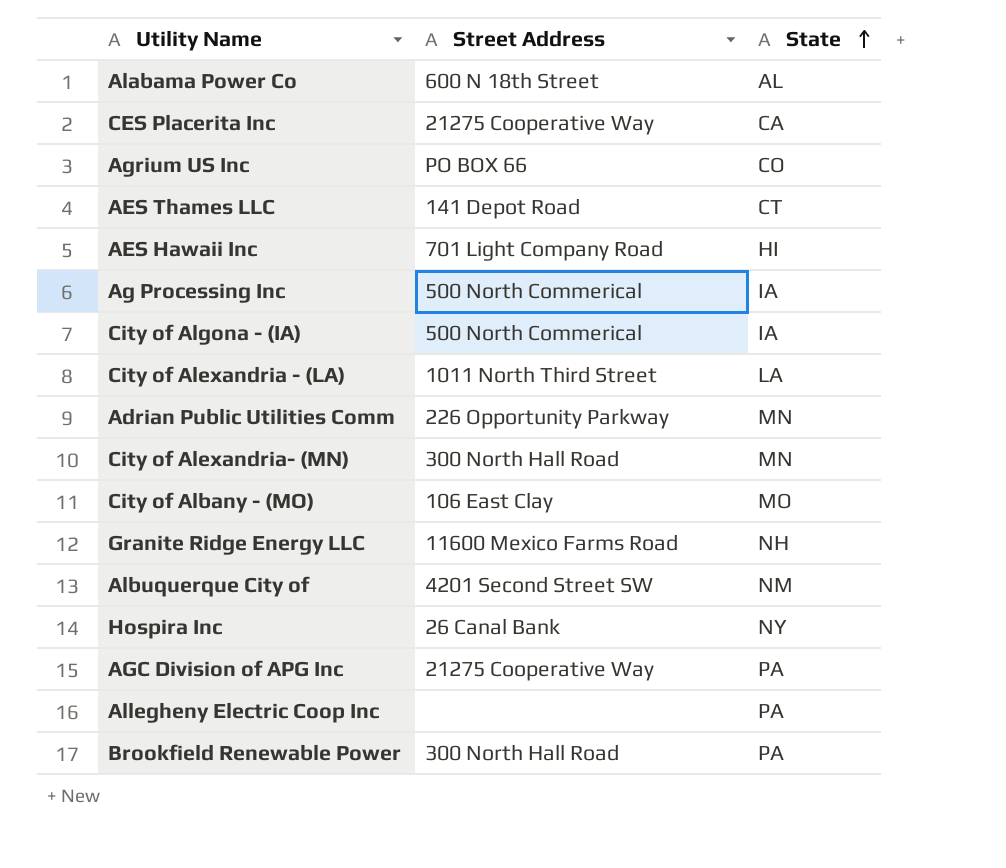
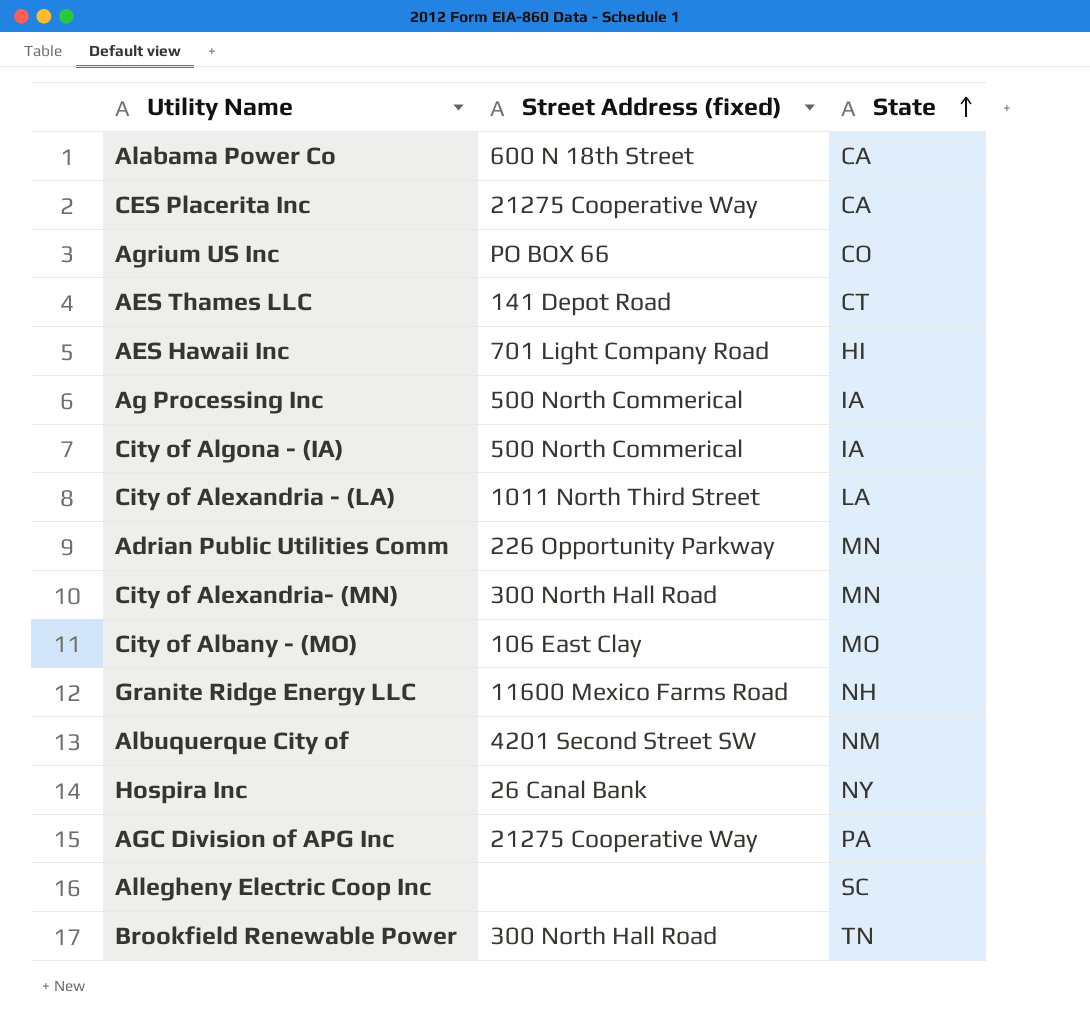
column name: Street Address -> Street Address (fixed)
Alabama Power Co | State: AL -> CA
Allegheny Electric Coop Inc | State: PA -> SC
Brookfield Renewable Power | State: PA -> TN

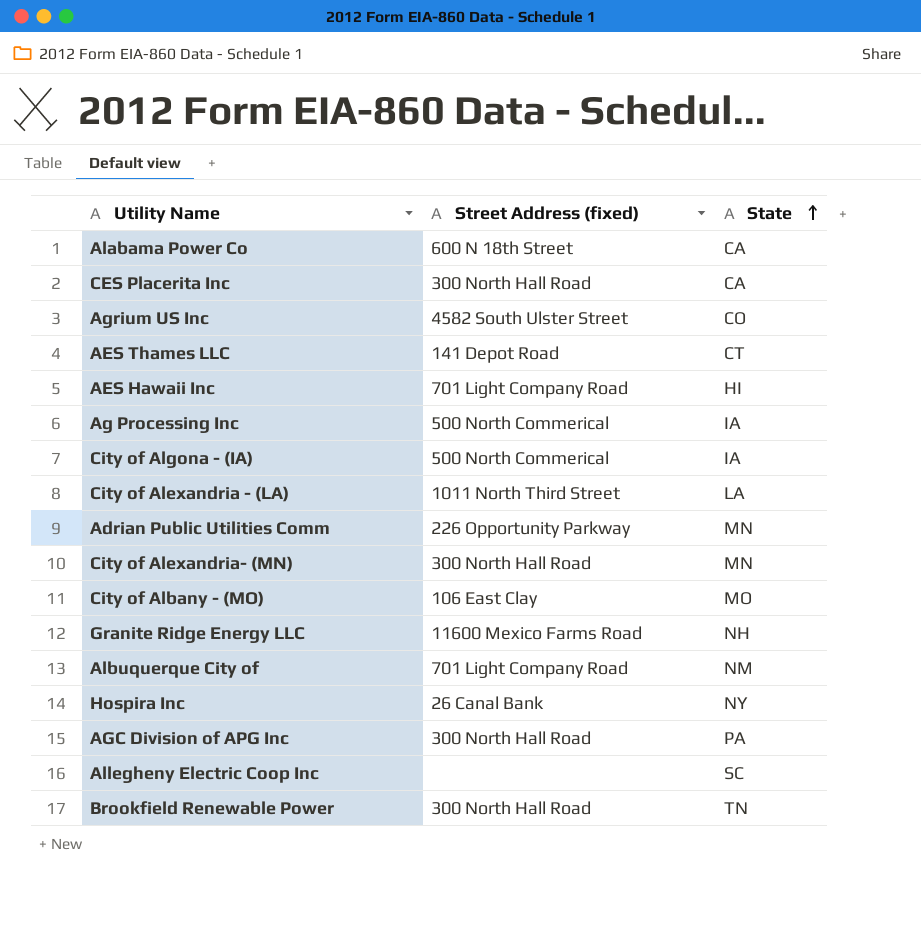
CES Placerita Inc | Street Address (fixed): 21275 Cooperative Way -> 300 North Hall Road
Agrium US Inc | Street Address (fixed): PO BOX 66 -> 4582 South Ulster Street
Albuquerque City of | Street Address (fixed): 4201 Second Street SW -> 701 Light Company Road
AGC Division of APG Inc | Street Address (fixed): 21275 Cooperative Way -> 300 North Hall Road

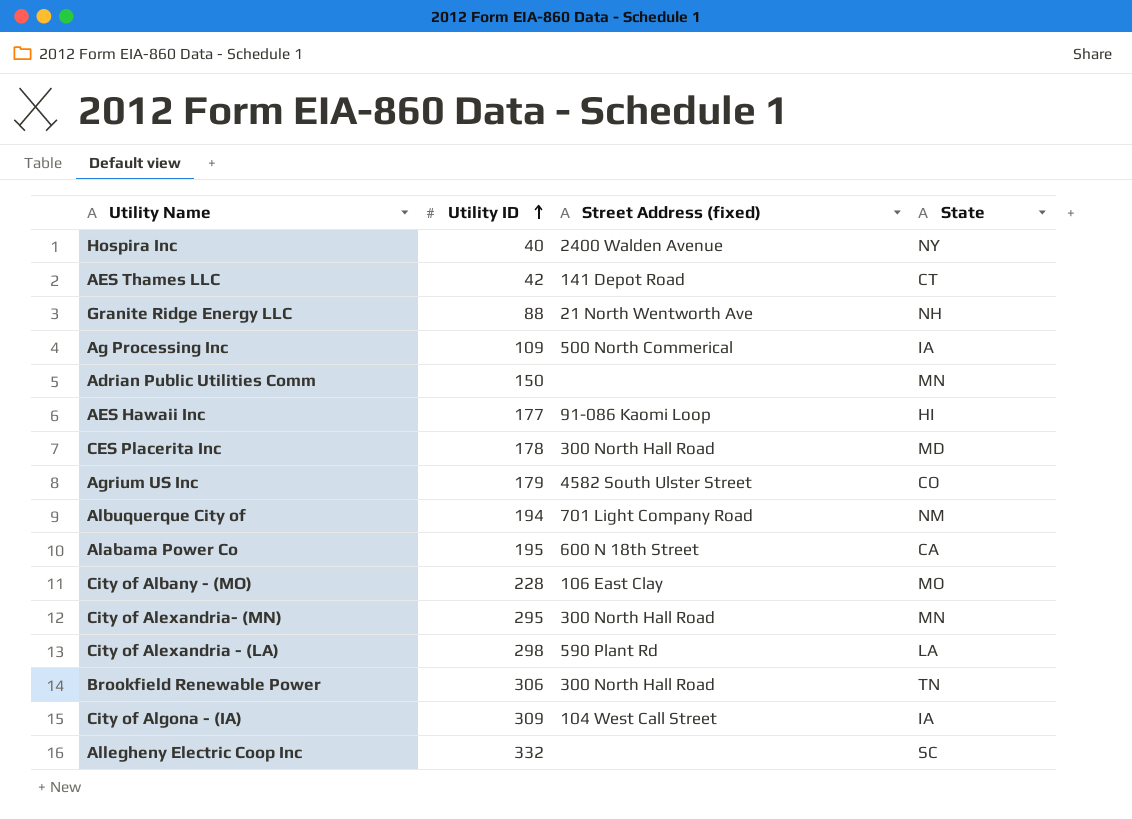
row order: State ascending -> Utility ID ascending
column Utility ID | position: none -> 2
row AGC Division of APG Inc: 300 North Hall Road | PA -> none
Hospira Inc | Street Address (fixed): 26 Canal Bank -> 2400 Walden Avenue
Granite Ridge Energy LLC | Street Address (fixed): 11600 Mexico Farms Road -> 21 North Wentworth Ave
Adrian Public Utilities Comm | Street Address (fixed): 226 Opportunity Parkway -> none
AES Hawaii Inc | Street Address (fixed): 701 Light Company Road -> 91-086 Kaomi Loop
CES Placerita Inc | State: CA -> MD
City of Alexandria - (LA) | Street Address (fixed): 1011 North Third Street -> 590 Plant Rd
City of Algona - (IA) | Street Address (fixed): 500 North Commerical -> 104 West Call Street

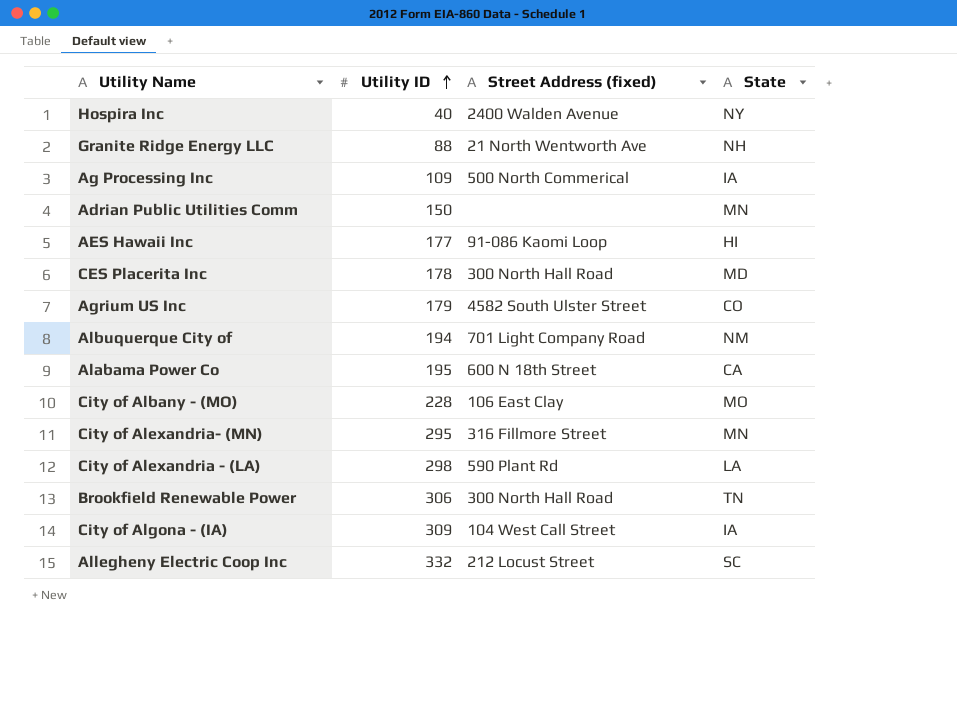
row AES Thames LLC: 42 | 141 Depot Road | CT -> none
City of Alexandria- (MN) | Street Address (fixed): 300 North Hall Road -> 316 Fillmore Street
Allegheny Electric Coop Inc | Street Address (fixed): none -> 212 Locust Street

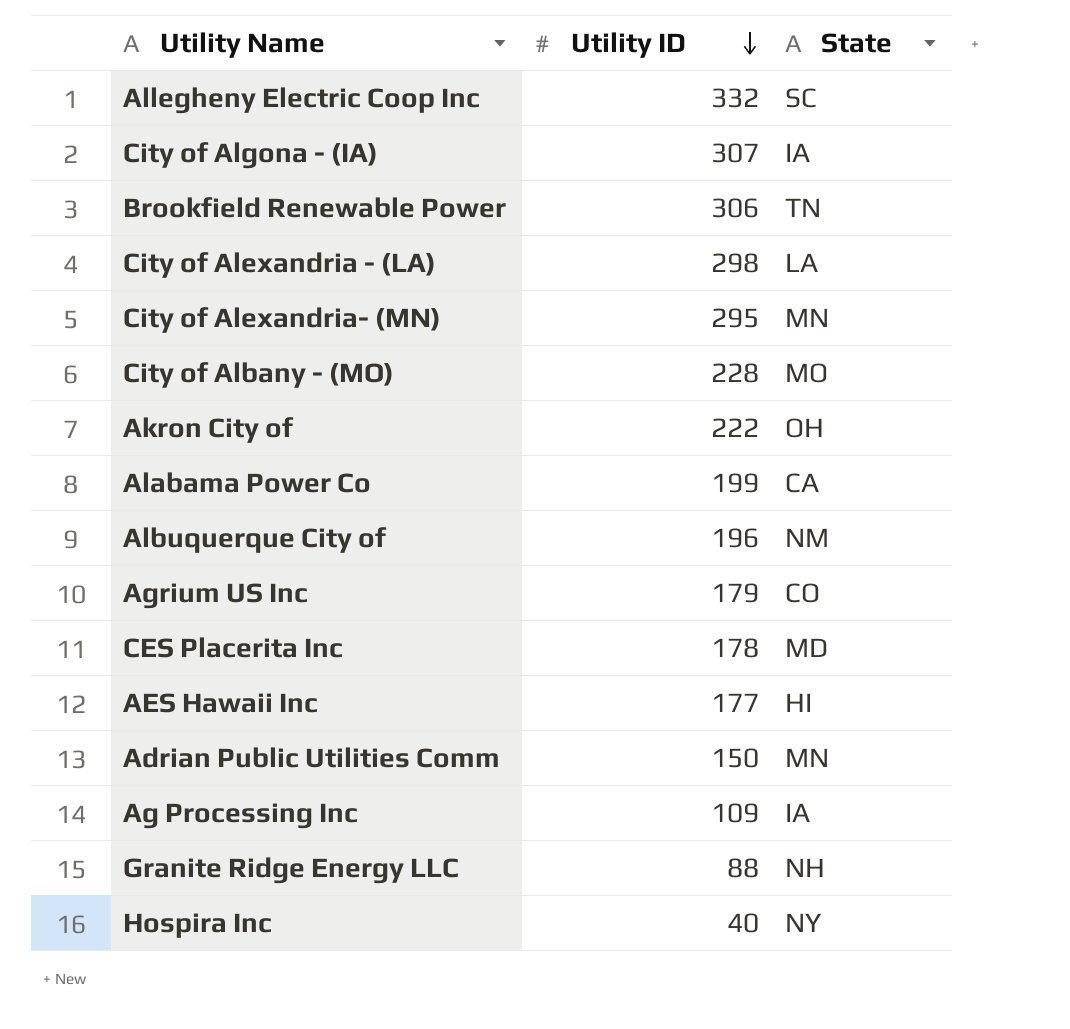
row order: Utility ID ascending -> Utility ID descending
column Street Address (fixed) | position: 3 -> none
City of Algona - (IA) | Utility ID: 309 -> 307
row Akron City of: none -> 222 | OH
Alabama Power Co | Utility ID: 195 -> 199
Albuquerque City of | Utility ID: 194 -> 196

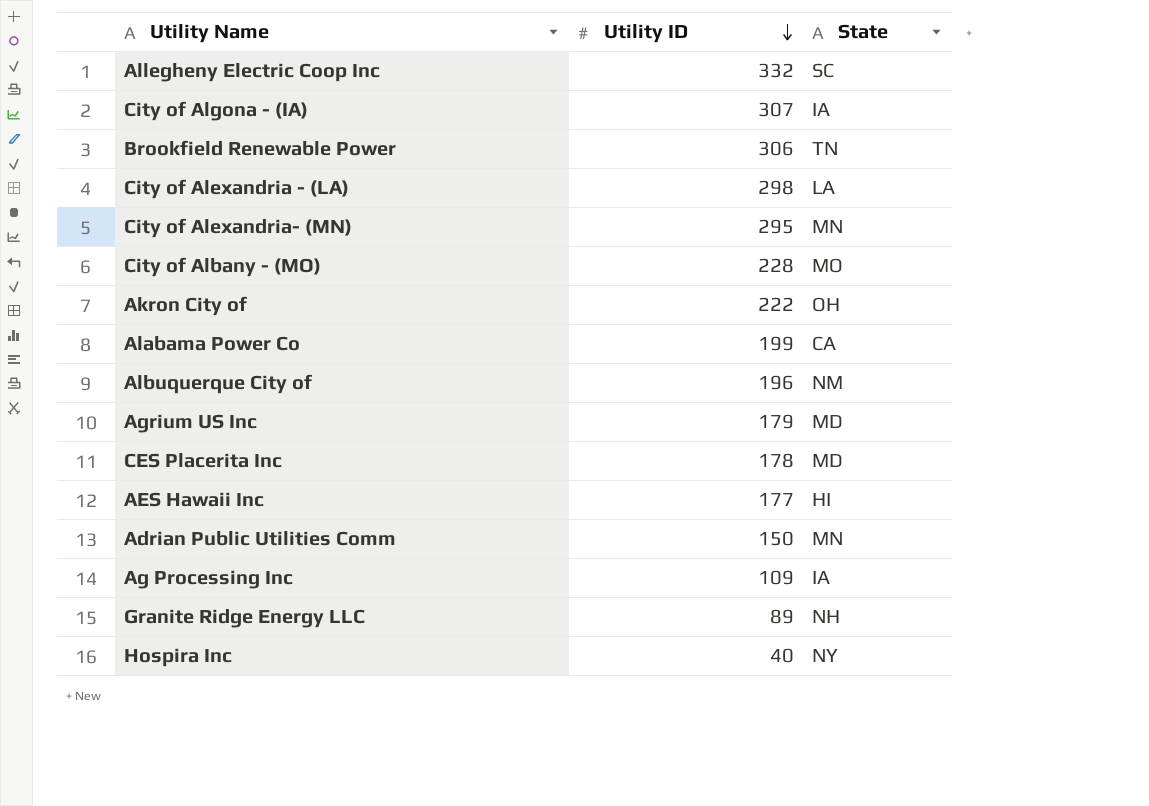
Agrium US Inc | State: CO -> MD
Granite Ridge Energy LLC | Utility ID: 88 -> 89

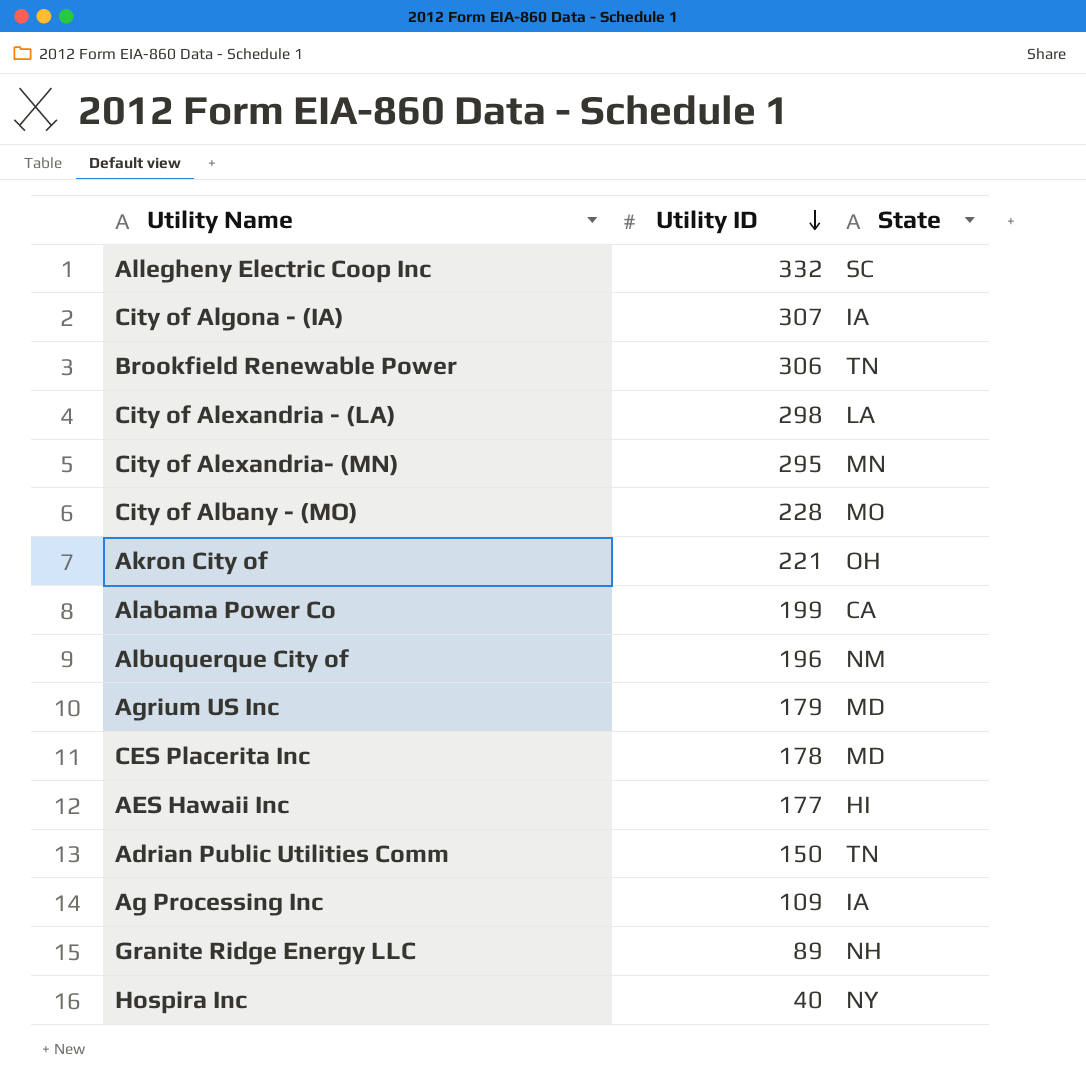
Akron City of | Utility ID: 222 -> 221
Adrian Public Utilities Comm | State: MN -> TN

